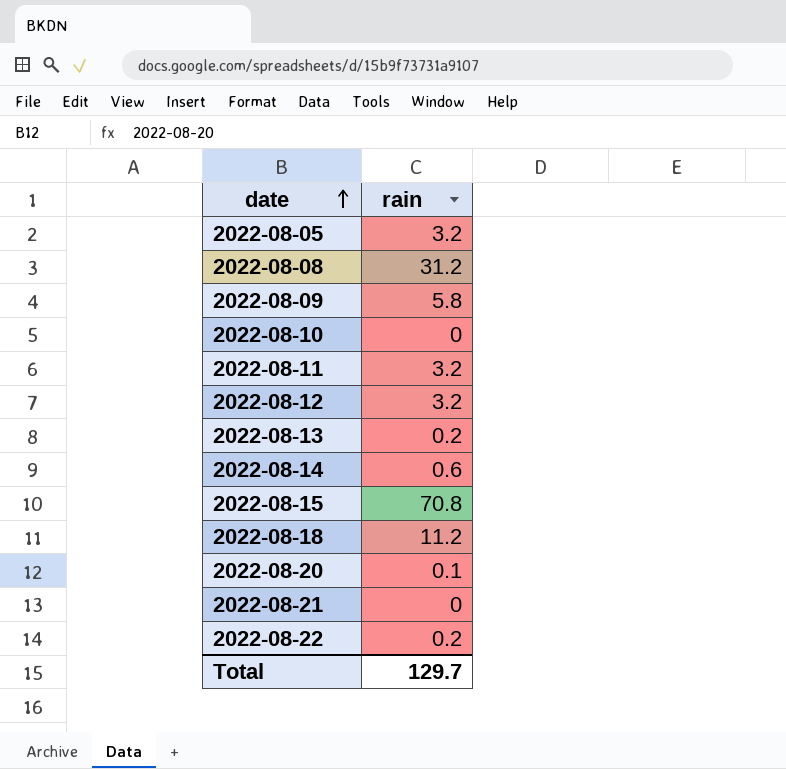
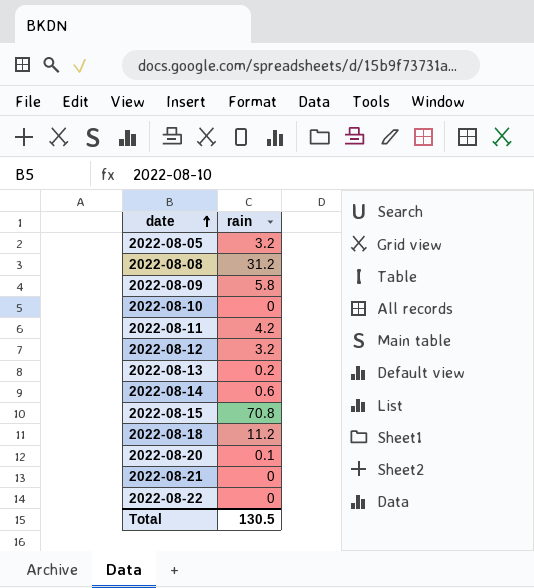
2022-08-11 | rain: 3.2 -> 4.2
2022-08-22 | rain: 0.2 -> 0
Total | rain: 129.7 -> 130.5

